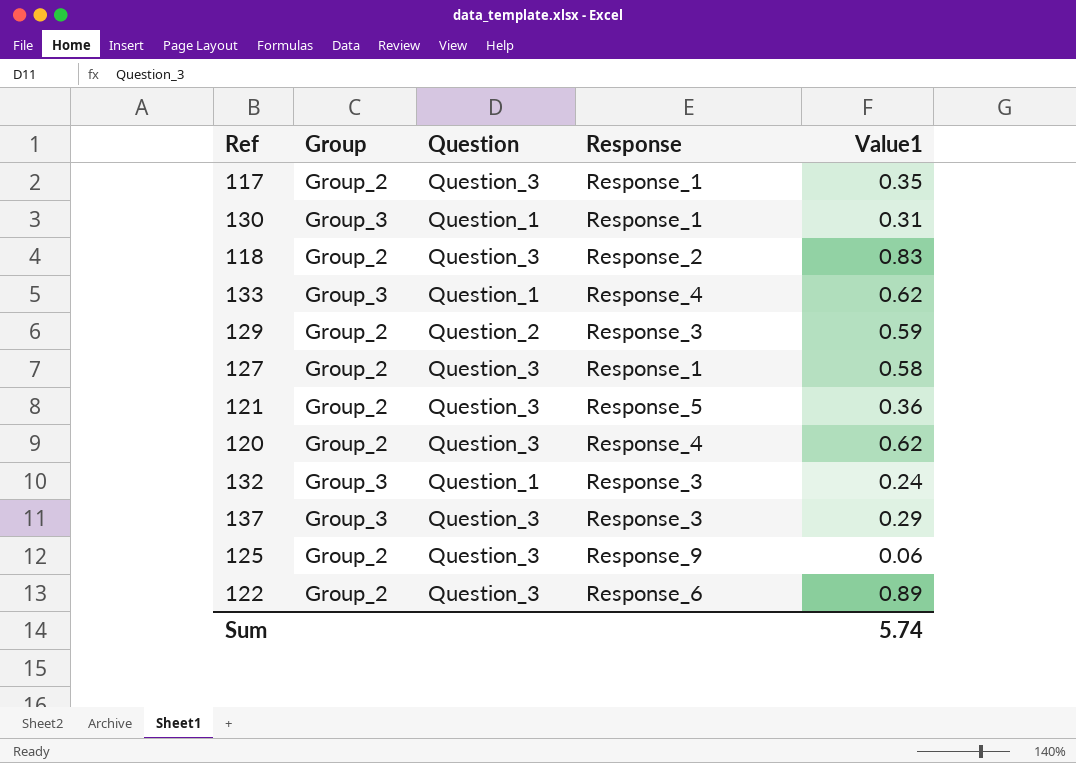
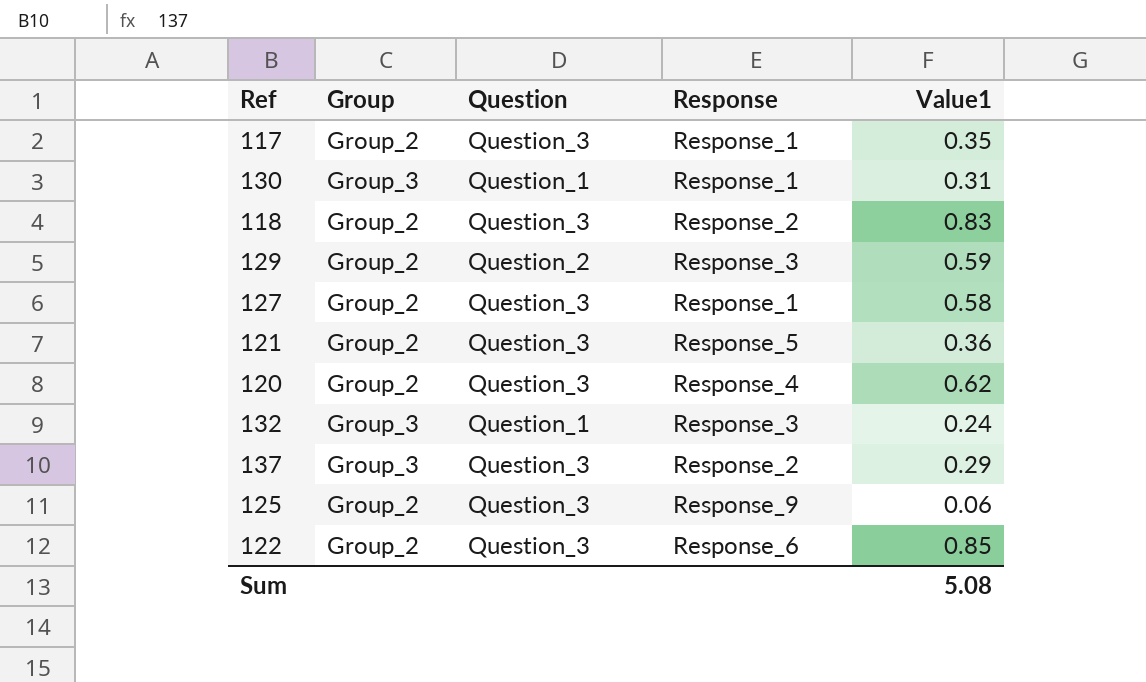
row 133: Group_3 | Question_1 | Response_4 | 0.62 -> none
137 | Response: Response_3 -> Response_2
122 | Value1: 0.89 -> 0.85
Sum | Value1: 5.74 -> 5.08

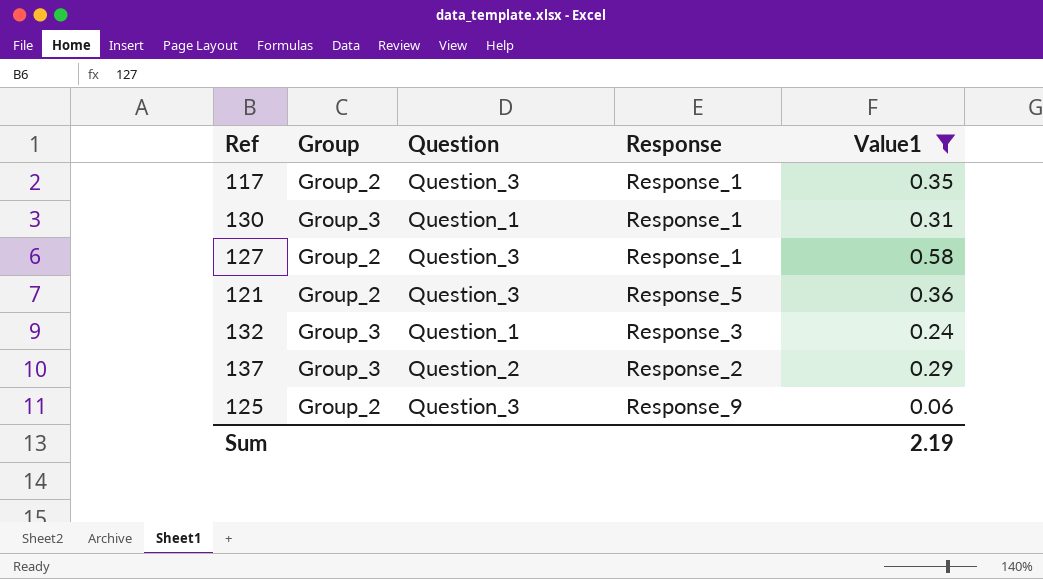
filter: none -> Value1 <= 0.58
137 | Question: Question_3 -> Question_2
Sum | Value1: 5.08 -> 2.19

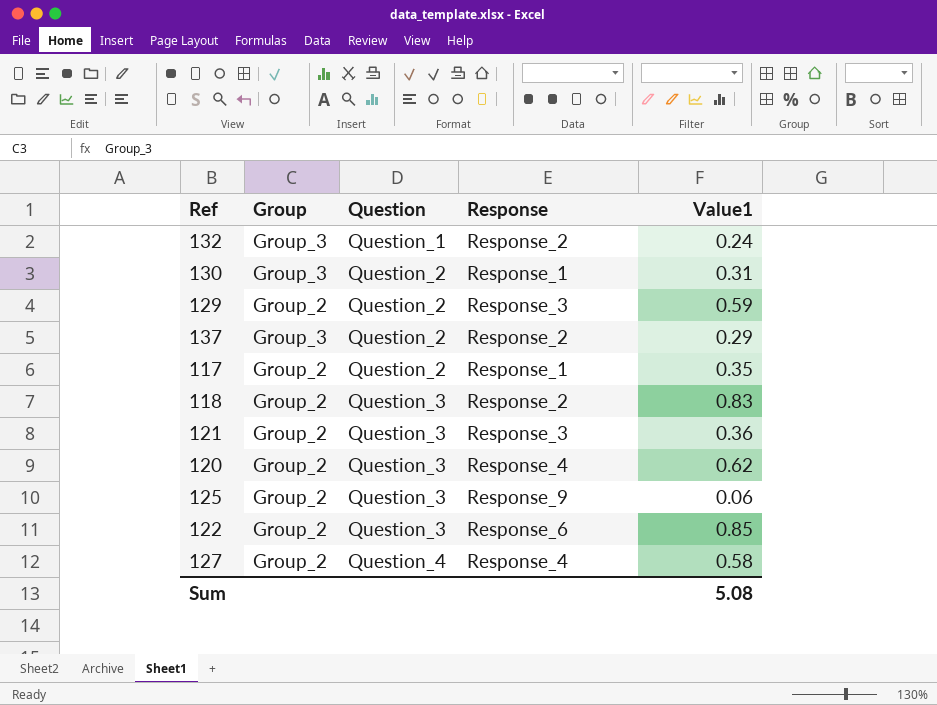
filter: Value1 <= 0.58 -> none
row order: none -> Question ascending
132 | Response: Response_3 -> Response_2
130 | Question: Question_1 -> Question_2
117 | Question: Question_3 -> Question_2
121 | Response: Response_5 -> Response_3
127 | Question: Question_3 -> Question_4
127 | Response: Response_1 -> Response_4
Sum | Value1: 2.19 -> 5.08

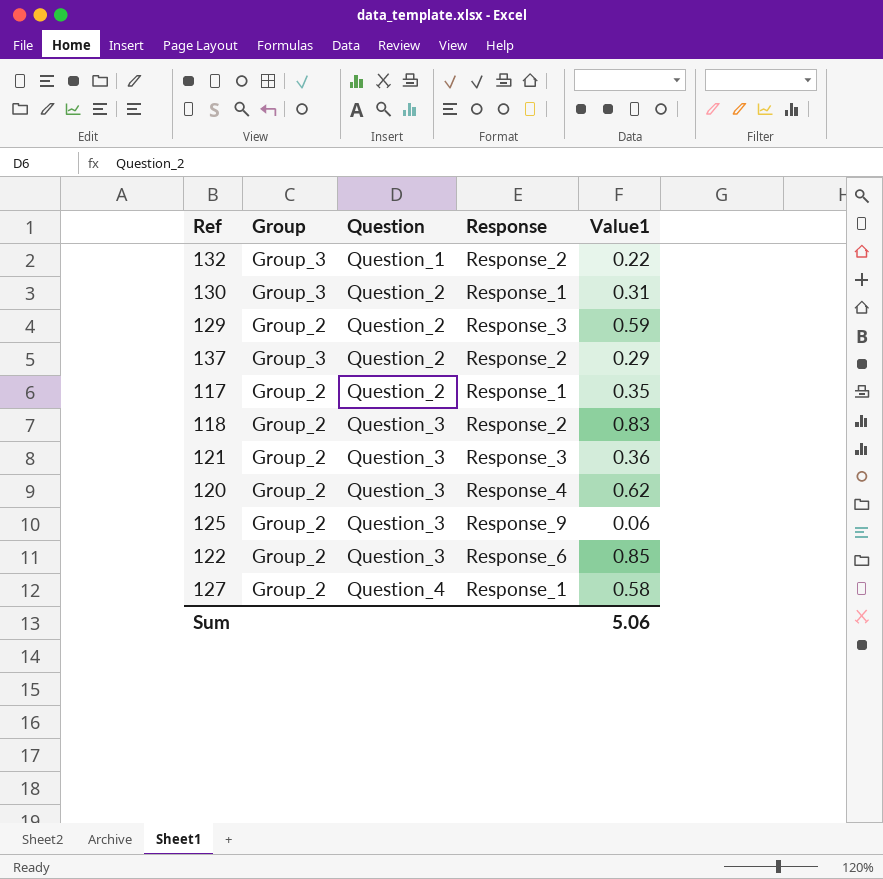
132 | Value1: 0.24 -> 0.22
127 | Response: Response_4 -> Response_1
Sum | Value1: 5.08 -> 5.06

